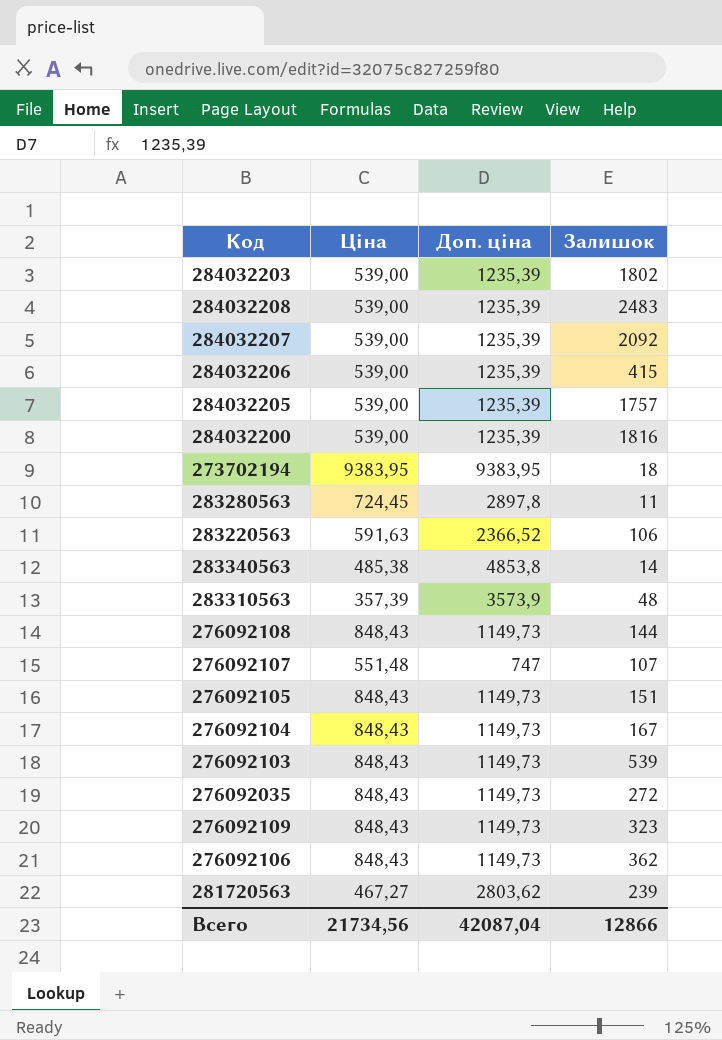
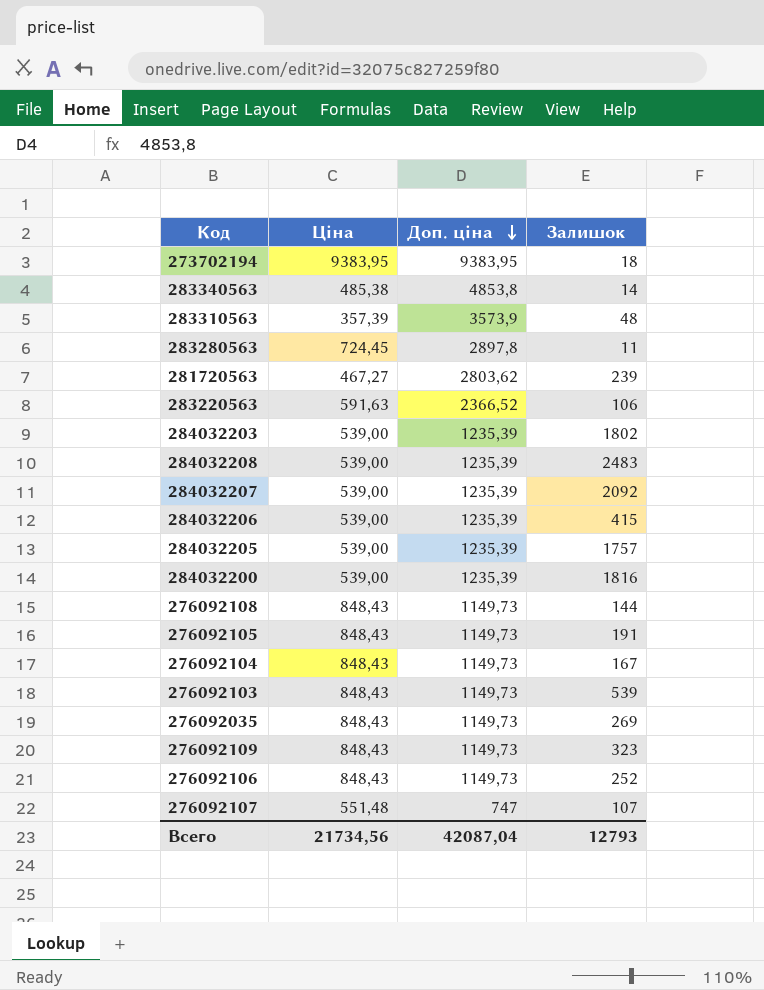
row order: none -> Доп. ціна descending
276092105 | Залишок: 151 -> 191
276092035 | Залишок: 272 -> 269
276092106 | Залишок: 362 -> 252
Всего | Залишок: 12866 -> 12793

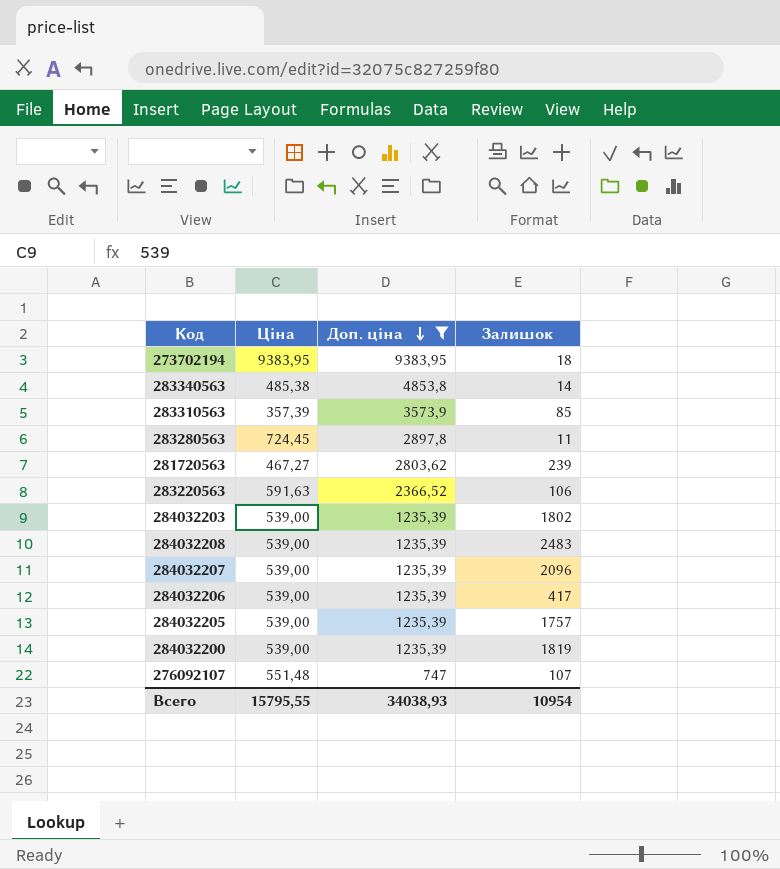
filter: none -> Доп. ціна != 1149,73
283310563 | Залишок: 48 -> 85
284032207 | Залишок: 2092 -> 2096
284032206 | Залишок: 415 -> 417
284032200 | Залишок: 1816 -> 1819
Всего | Ціна: 21734,56 -> 15795,55
Всего | Доп. ціна: 42087,04 -> 34038,93
Всего | Залишок: 12793 -> 10954

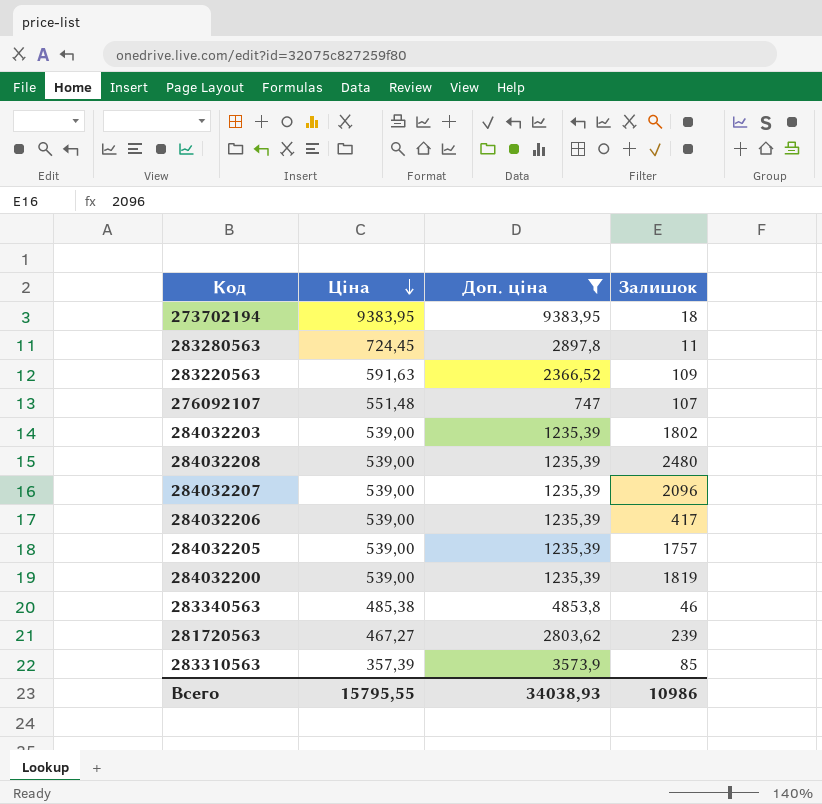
row order: Доп. ціна descending -> Ціна descending
283220563 | Залишок: 106 -> 109
284032208 | Залишок: 2483 -> 2480
283340563 | Залишок: 14 -> 46
Всего | Залишок: 10954 -> 10986

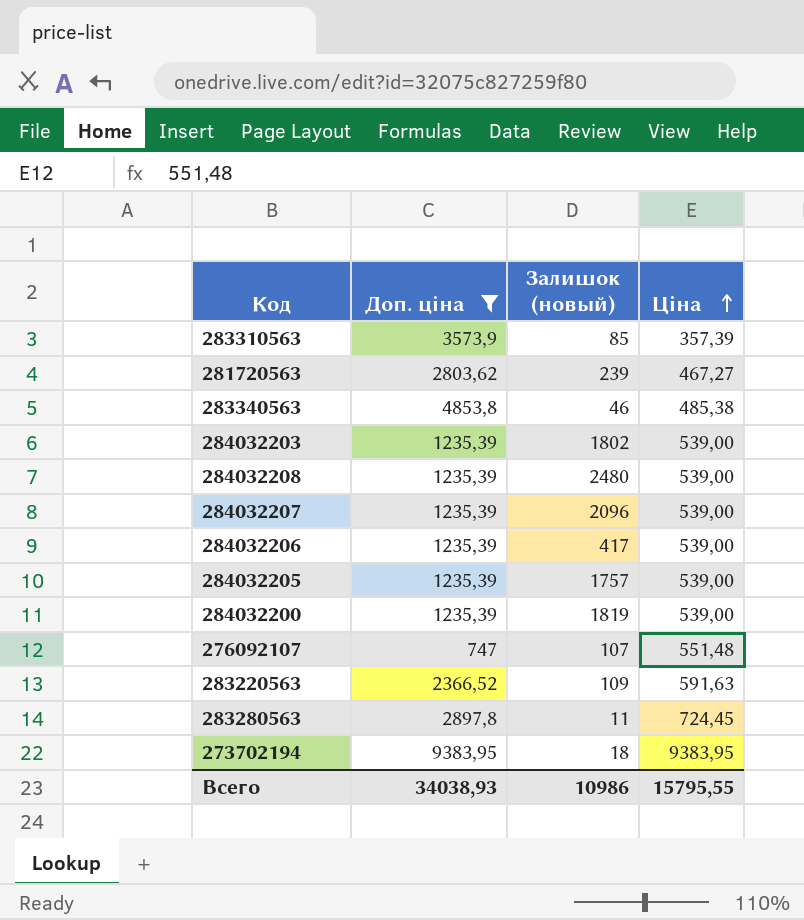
row order: Ціна descending -> Ціна ascending
column name: Залишок -> Залишок (новый)
column Ціна | position: 2 -> 4

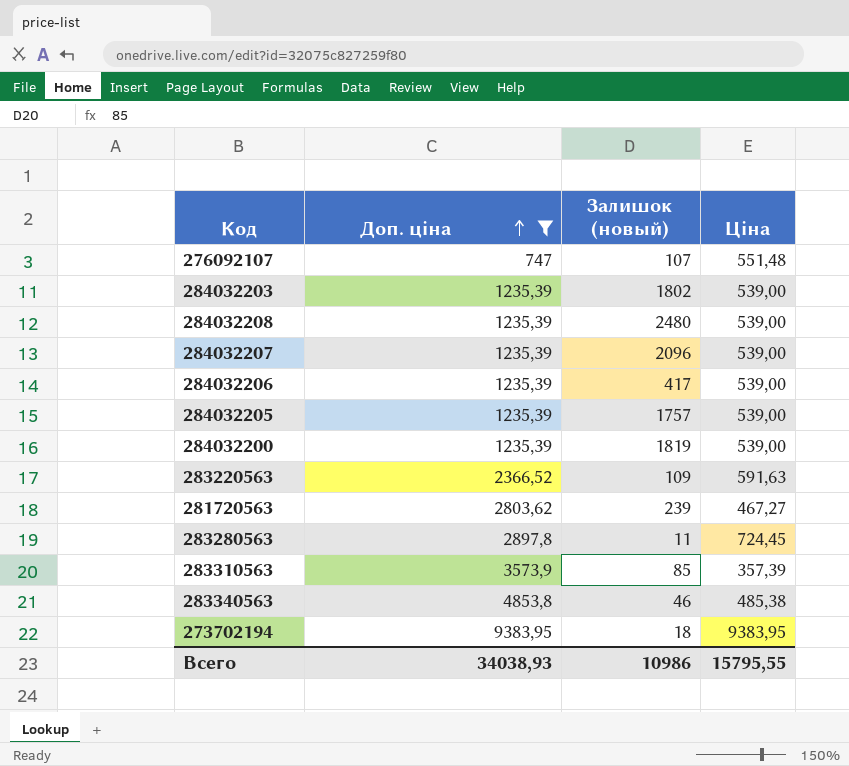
row order: Ціна ascending -> Доп. ціна ascending

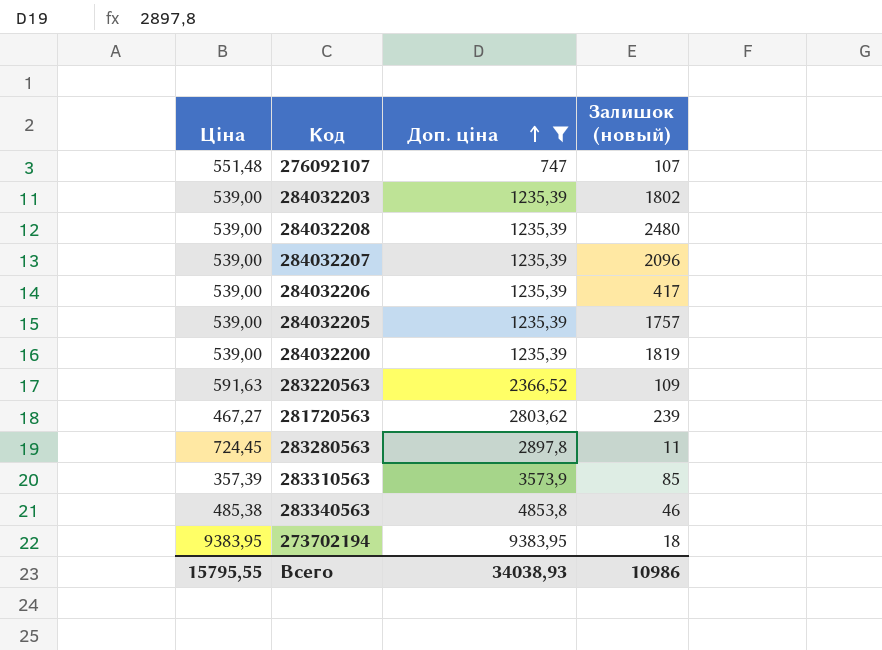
column Ціна | position: 4 -> 1

